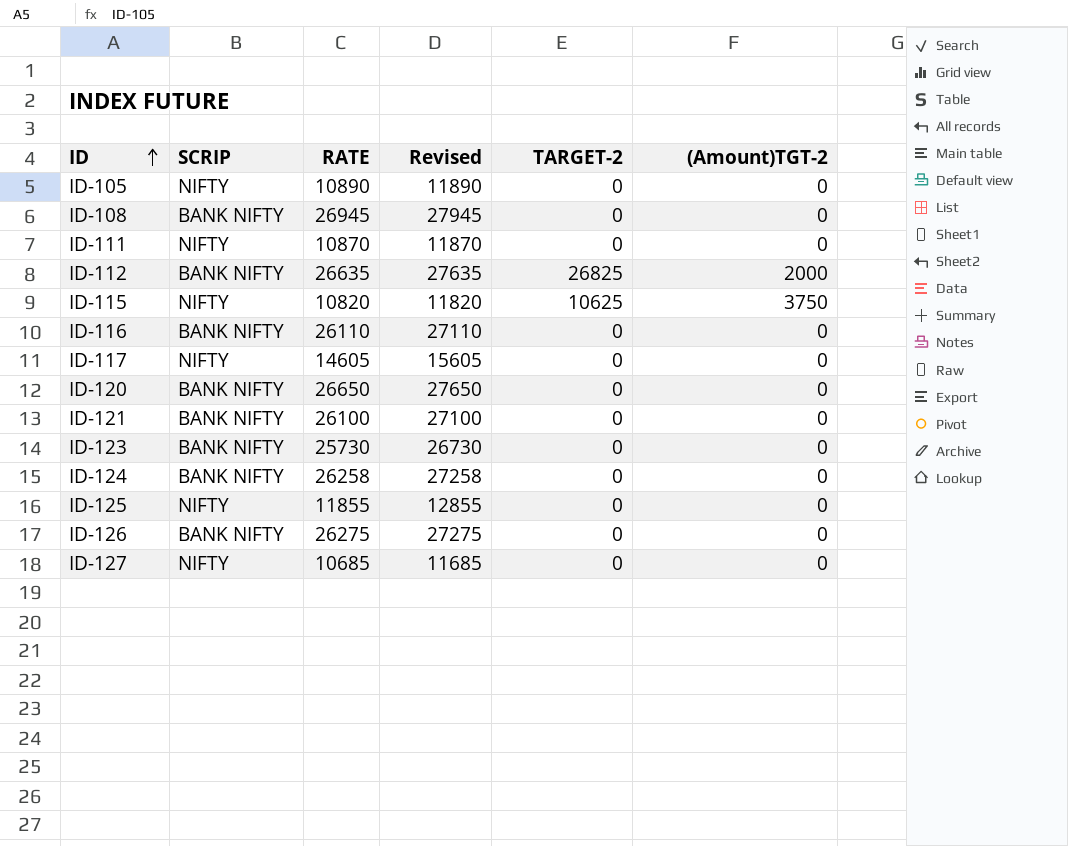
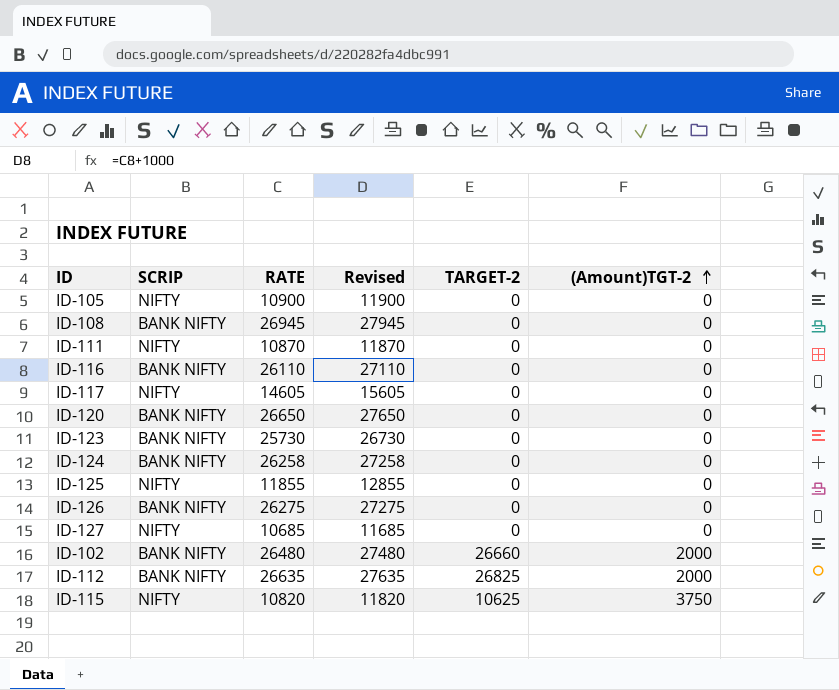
row order: ID ascending -> (Amount)TGT-2 ascending
row ID-121: BANK NIFTY | 26100 | 27100 | 0 | 0 -> none
ID-105 | RATE: 10890 -> 10900
ID-105 | Revised: 11890 -> 11900
row ID-102: none -> BANK NIFTY | 26480 | 27480 | 26660 | 2000

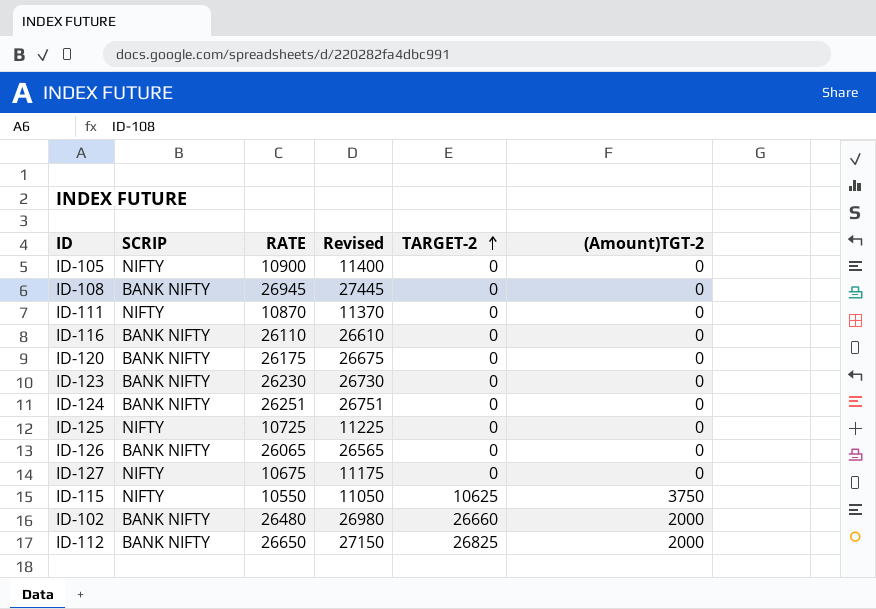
row order: (Amount)TGT-2 ascending -> TARGET-2 ascending
column Revised | formula: [RATE] + 1000 -> [RATE] + 500
row ID-117: NIFTY | 14605 | 15605 | 0 | 0 -> none
ID-120 | RATE: 26650 -> 26175
ID-123 | RATE: 25730 -> 26230
ID-124 | RATE: 26258 -> 26251
ID-125 | RATE: 11855 -> 10725
ID-126 | RATE: 26275 -> 26065
ID-127 | RATE: 10685 -> 10675
ID-115 | RATE: 10820 -> 10550
ID-112 | RATE: 26635 -> 26650

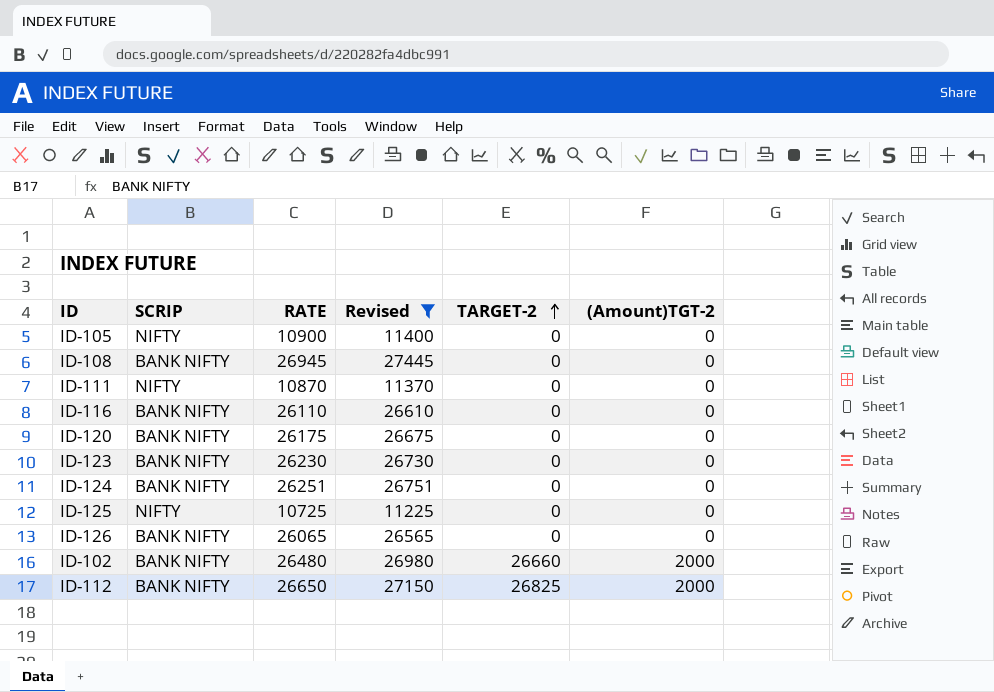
filter: none -> Revised >= 11225

